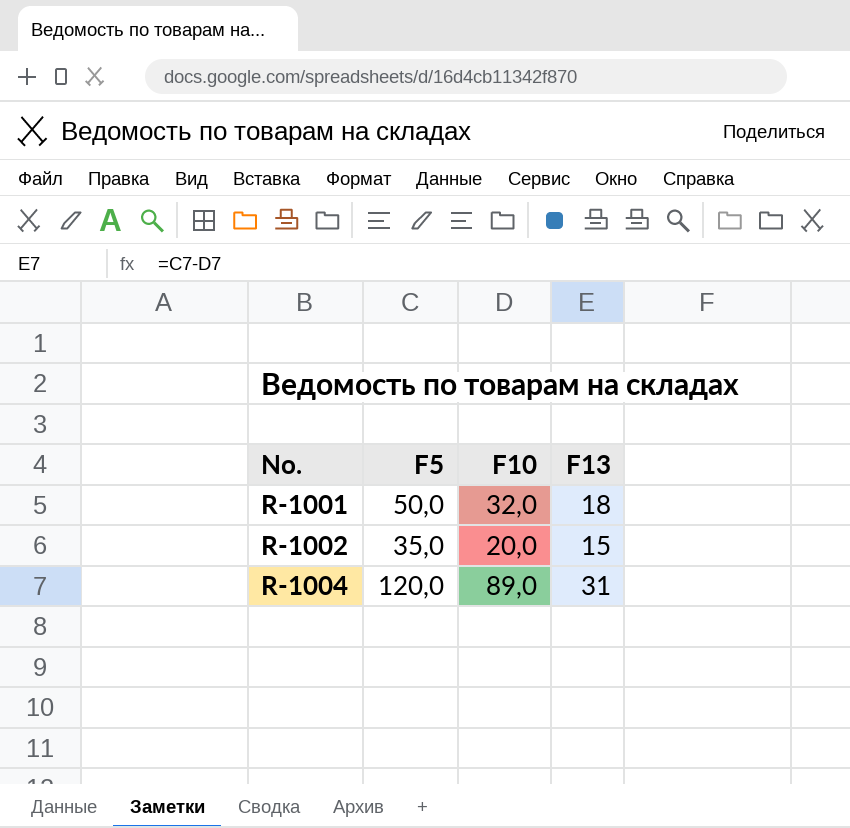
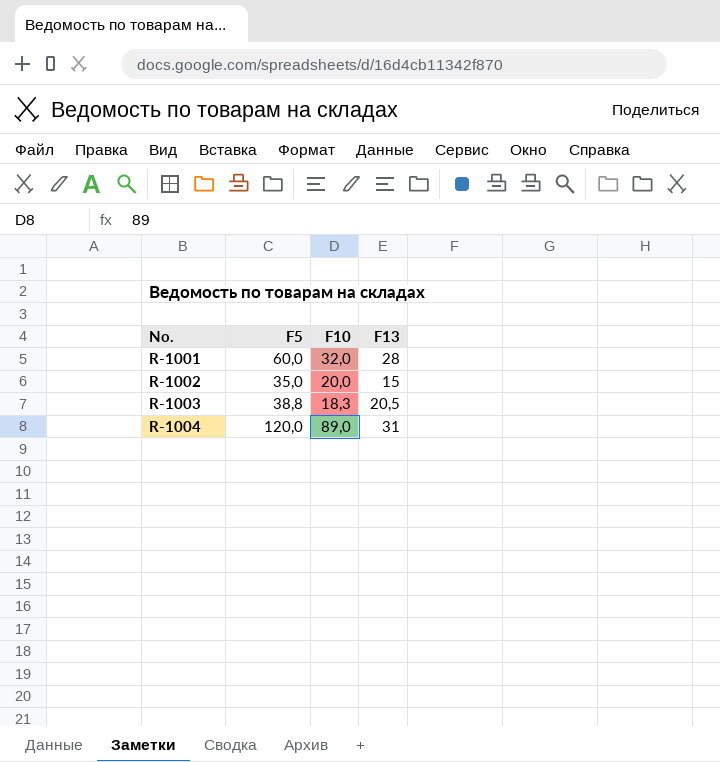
R-1001 | F5: 50,0 -> 60,0
R-1001 | F13: 18 -> 28
row R-1003: none -> 38,8 | 18,3 | 20,5

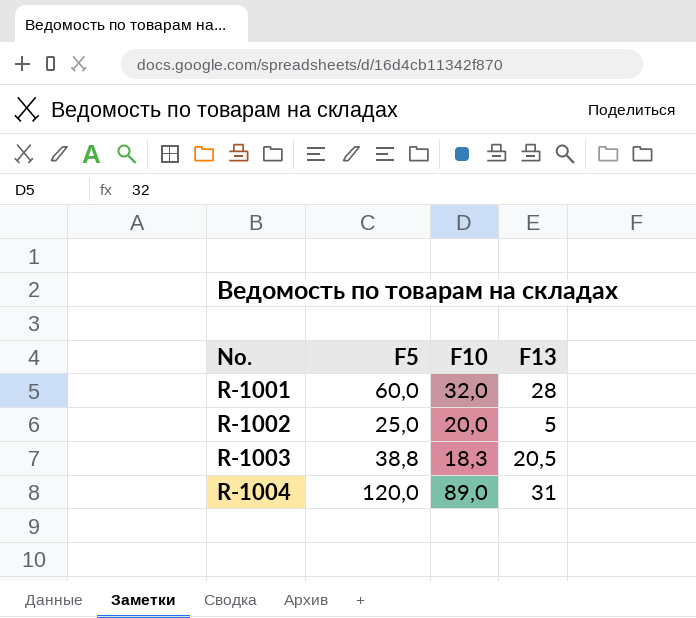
R-1002 | F5: 35,0 -> 25,0
R-1002 | F13: 15 -> 5

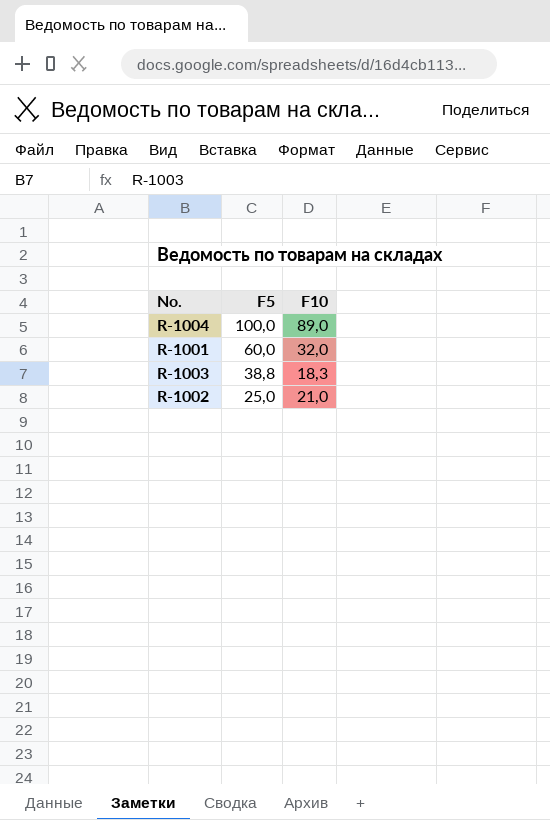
row order: No. ascending -> F5 descending
column F13 | formula: [F5] - [F10] -> none
R-1004 | F5: 120,0 -> 100,0
R-1002 | F10: 20,0 -> 21,0

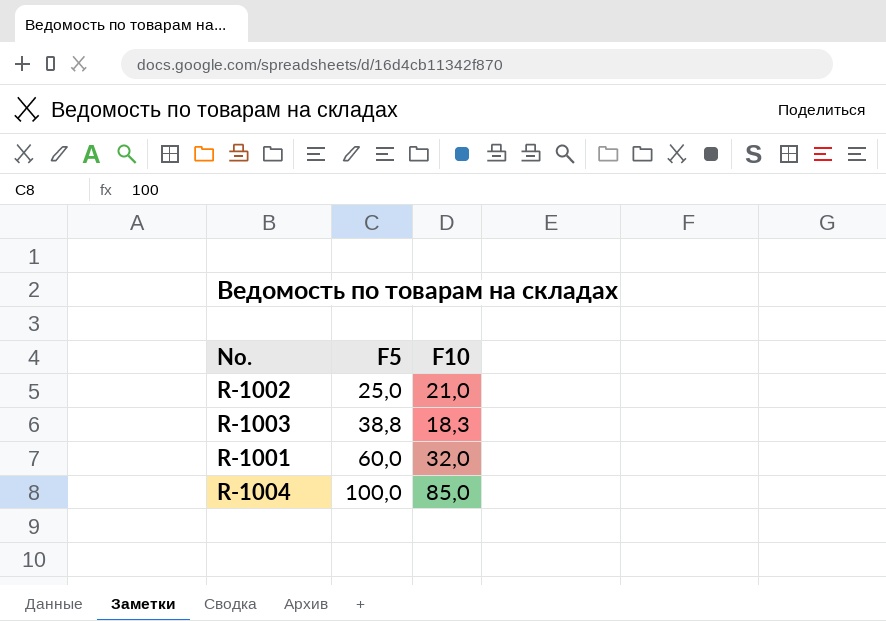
row order: F5 descending -> F5 ascending
R-1004 | F10: 89,0 -> 85,0

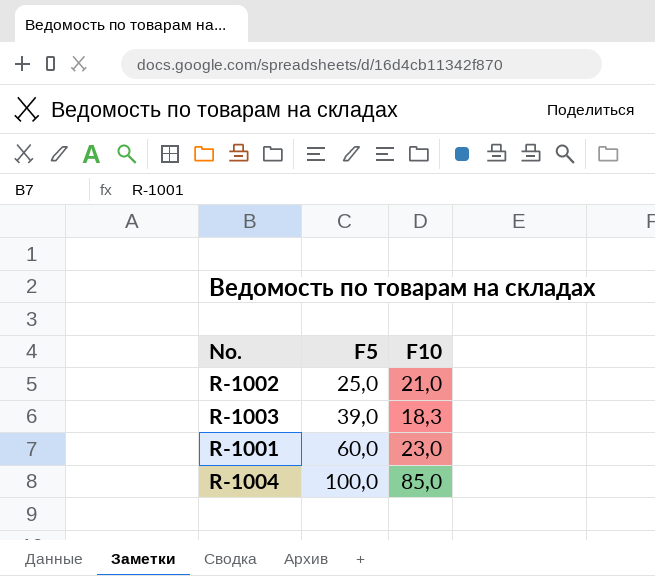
R-1003 | F5: 38,8 -> 39,0
R-1001 | F10: 32,0 -> 23,0

